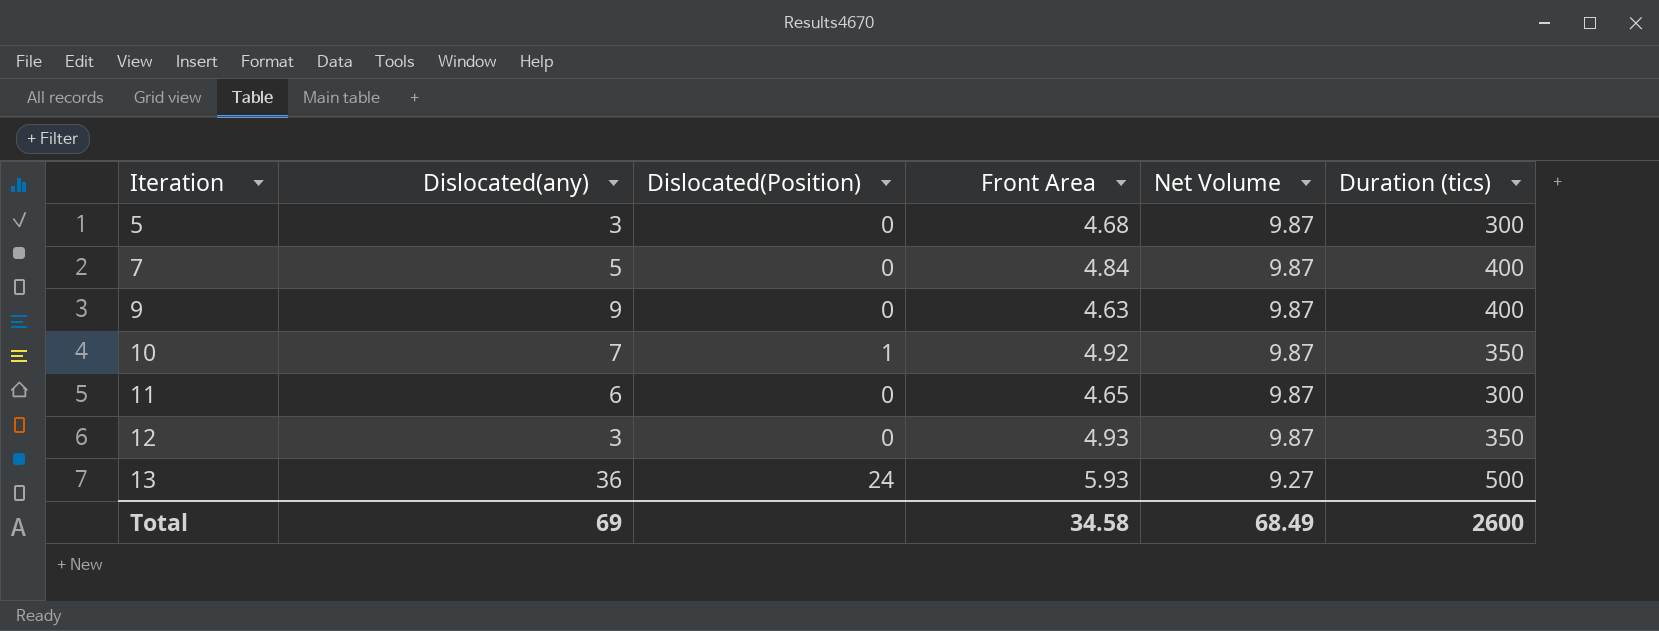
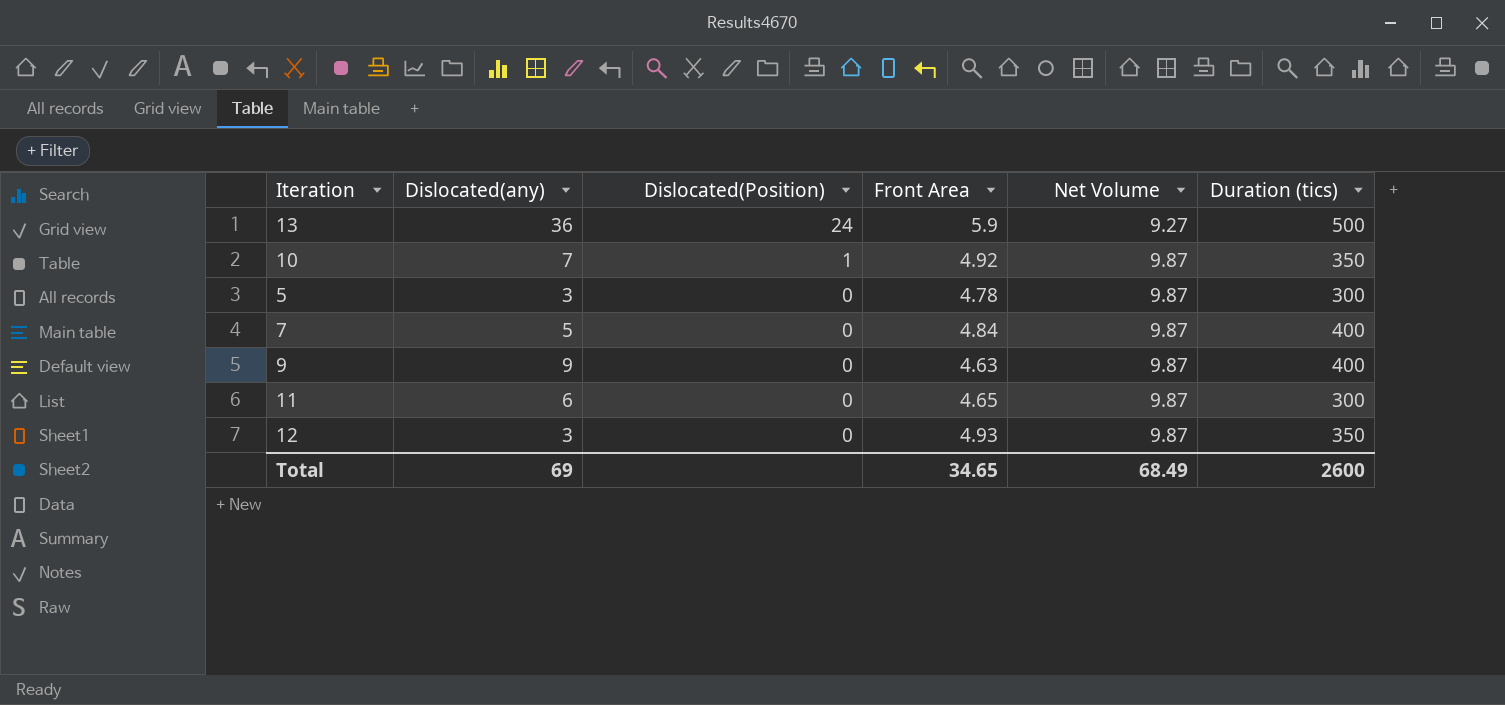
row order: Iteration ascending -> Dislocated(Position) descending
13 | Front Area: 5.93 -> 5.9
5 | Front Area: 4.68 -> 4.78
Total | Front Area: 34.58 -> 34.65

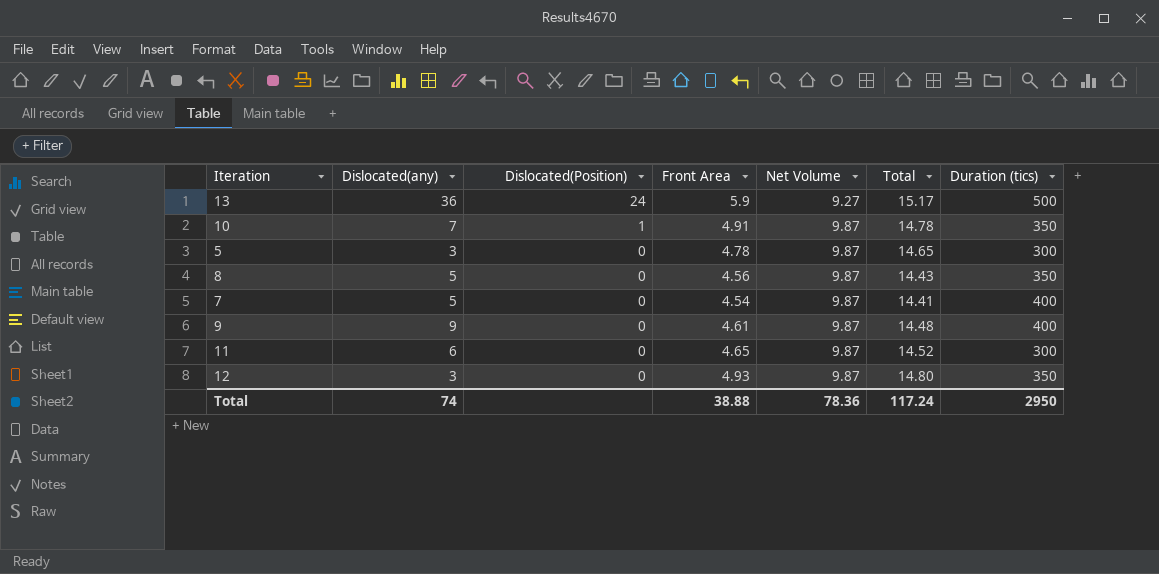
column Total | formula: none -> [Front Area] + [Net Volume]
10 | Front Area: 4.92 -> 4.91
row 8: none -> 5 | 0 | 4.56 | 9.87 | 14.43 | 350
7 | Front Area: 4.84 -> 4.54
9 | Front Area: 4.63 -> 4.61
Total | Dislocated(any): 69 -> 74
Total | Front Area: 34.65 -> 38.88
Total | Net Volume: 68.49 -> 78.36
Total | Duration (tics): 2600 -> 2950

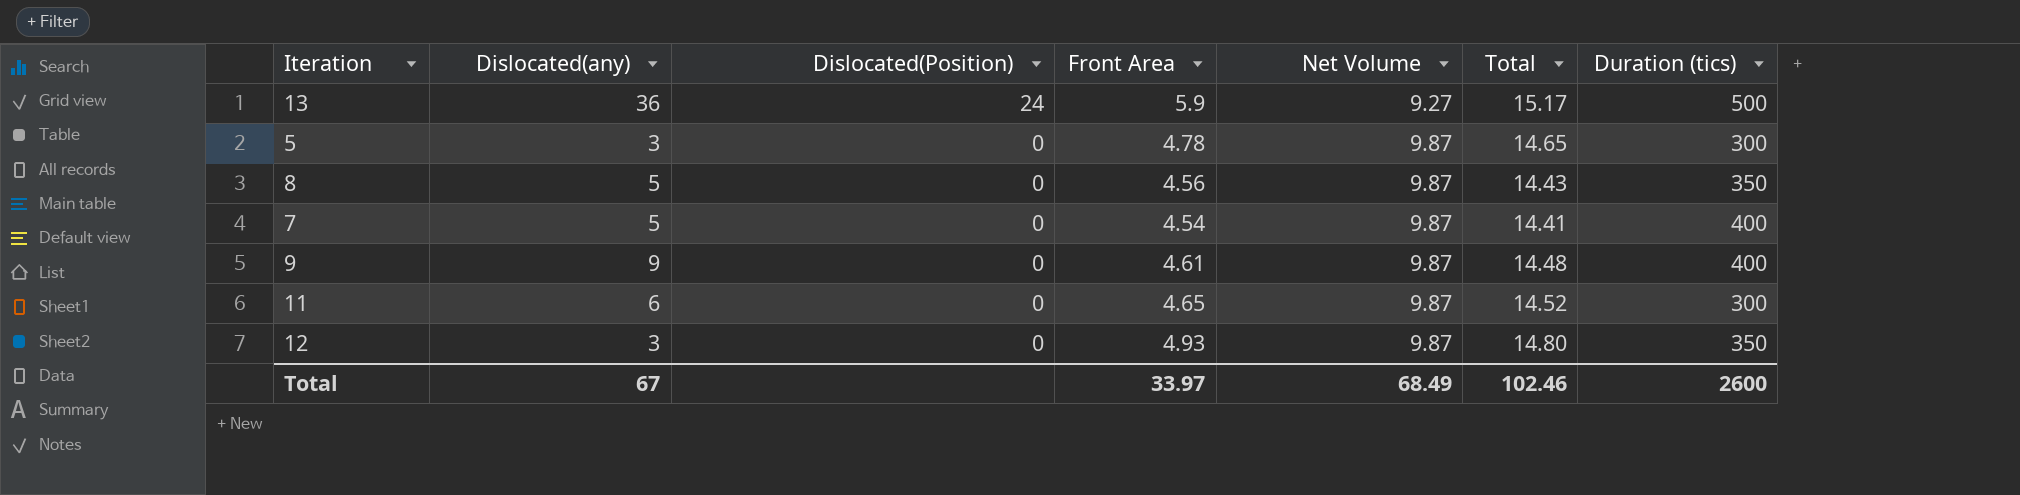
row 10: 7 | 1 | 4.91 | 9.87 | 14.78 | 350 -> none
Total | Dislocated(any): 74 -> 67
Total | Front Area: 38.88 -> 33.97
Total | Net Volume: 78.36 -> 68.49
Total | Total: 117.24 -> 102.46
Total | Duration (tics): 2950 -> 2600

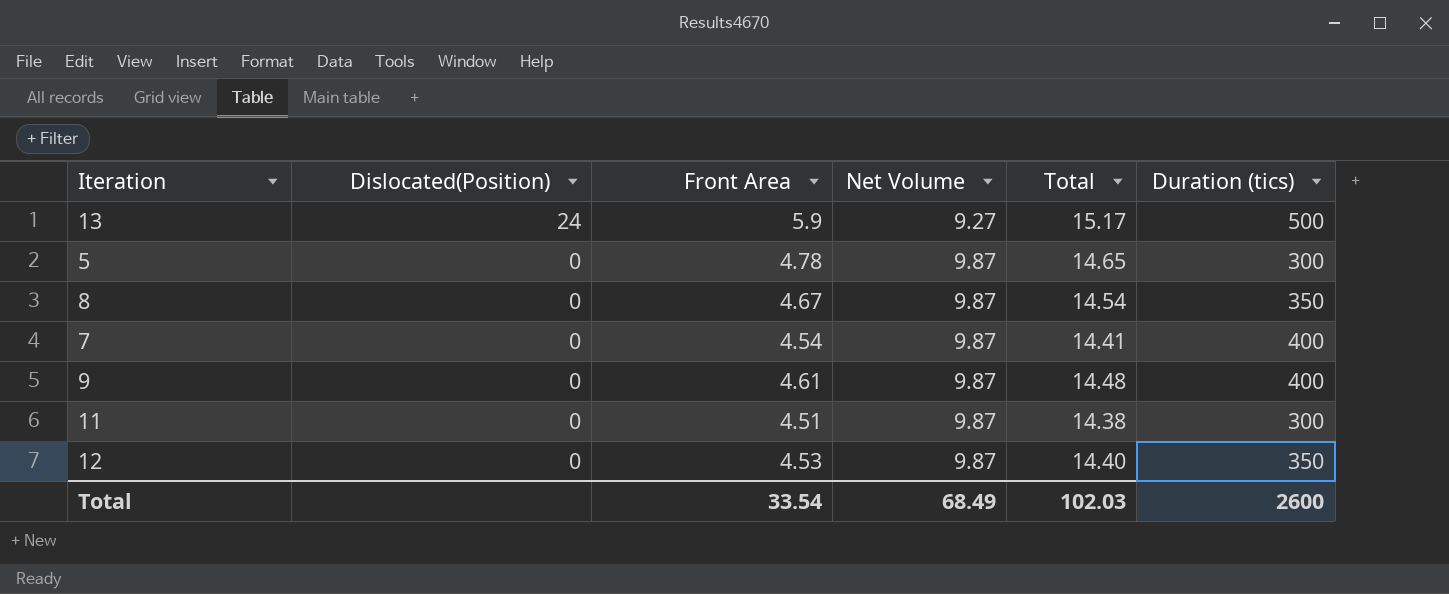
column Dislocated(any) | position: 2 -> none
8 | Front Area: 4.56 -> 4.67
8 | Total: 14.43 -> 14.54
11 | Front Area: 4.65 -> 4.51
11 | Total: 14.52 -> 14.38
12 | Front Area: 4.93 -> 4.53
12 | Total: 14.80 -> 14.40
Total | Front Area: 33.97 -> 33.54
Total | Total: 102.46 -> 102.03

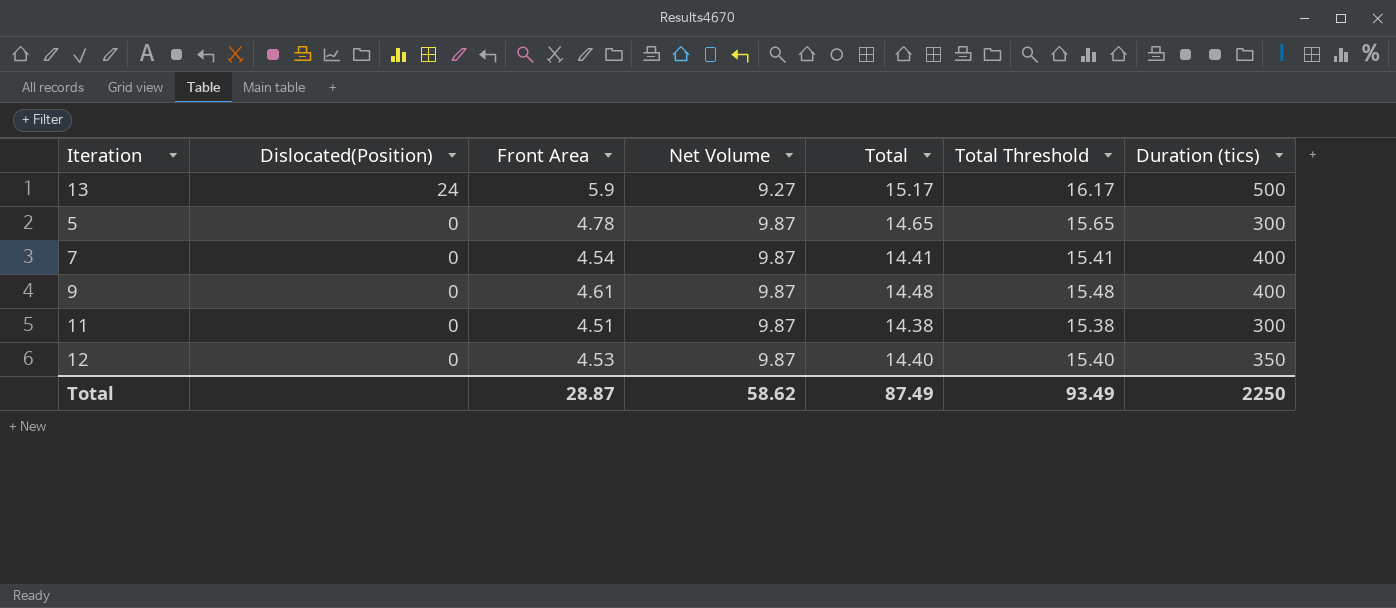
column Total Threshold | formula: none -> [Total] + 1
row 8: 0 | 4.67 | 9.87 | 14.54 | 350 -> none
Total | Front Area: 33.54 -> 28.87
Total | Net Volume: 68.49 -> 58.62
Total | Total: 102.03 -> 87.49
Total | Duration (tics): 2600 -> 2250

